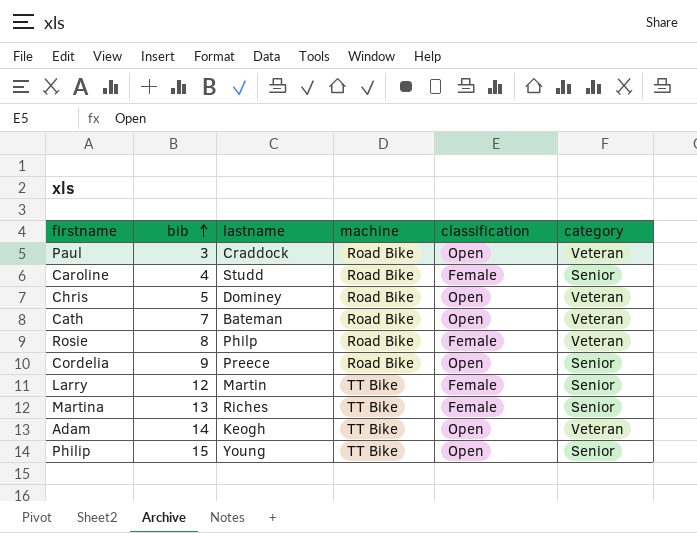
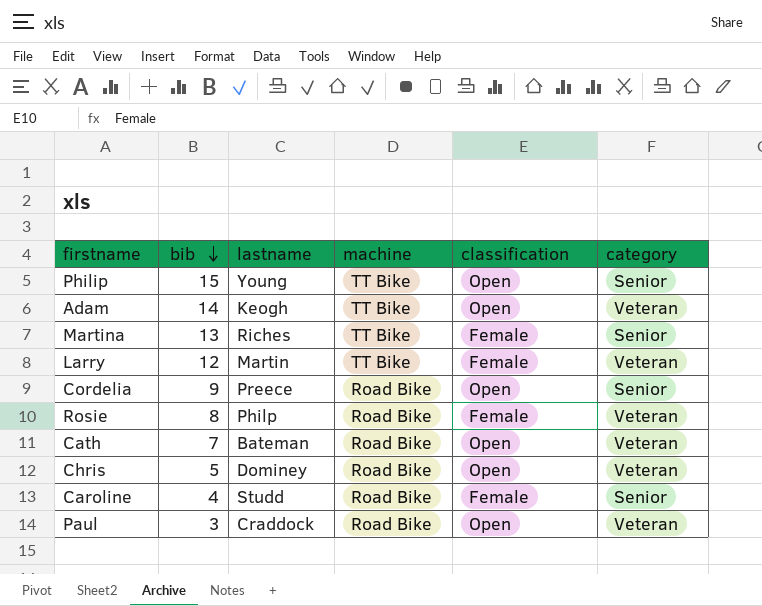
row order: bib ascending -> bib descending
Larry | category: Senior -> Veteran

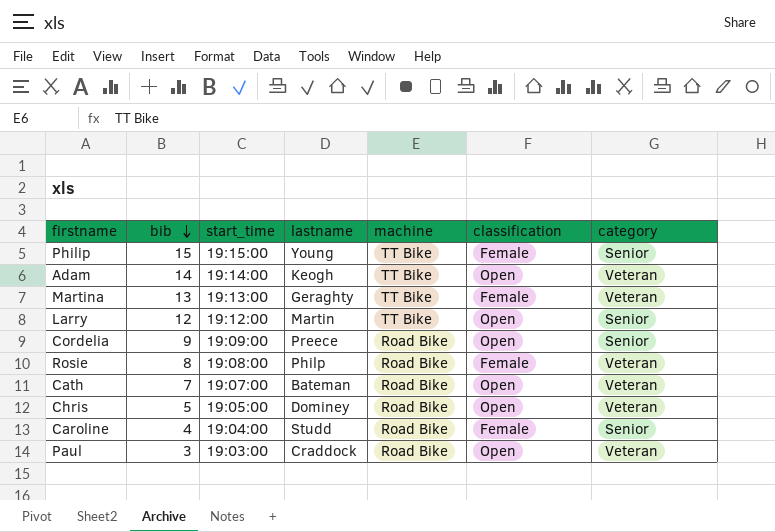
column start_time | position: none -> 3
Philip | classification: Open -> Female
Martina | lastname: Riches -> Geraghty
Martina | category: Senior -> Veteran
Larry | classification: Female -> Open
Larry | category: Veteran -> Senior

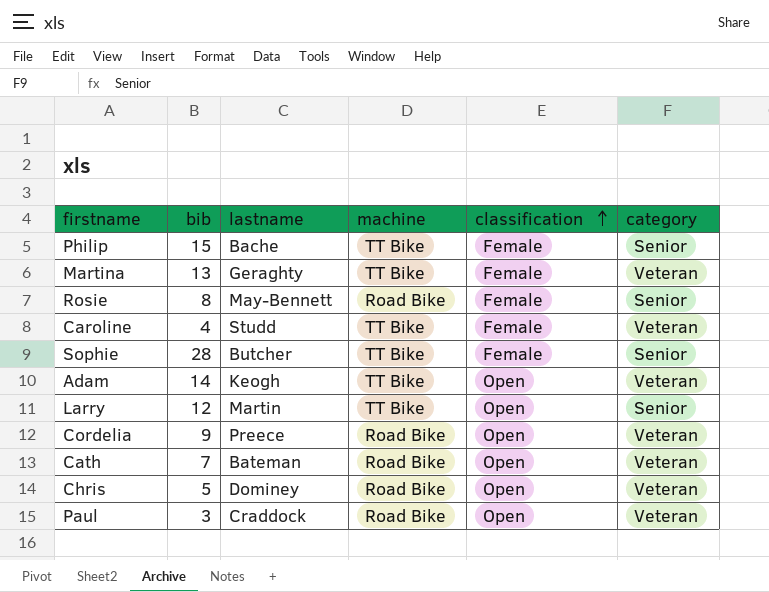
row order: bib descending -> classification ascending
column start_time | position: 3 -> none
Philip | lastname: Young -> Bache
Rosie | lastname: Philp -> May-Bennett
Rosie | category: Veteran -> Senior
Caroline | machine: Road Bike -> TT Bike
Caroline | category: Senior -> Veteran
row Sophie: none -> 28 | Butcher | TT Bike | Female | Senior
Cordelia | category: Senior -> Veteran

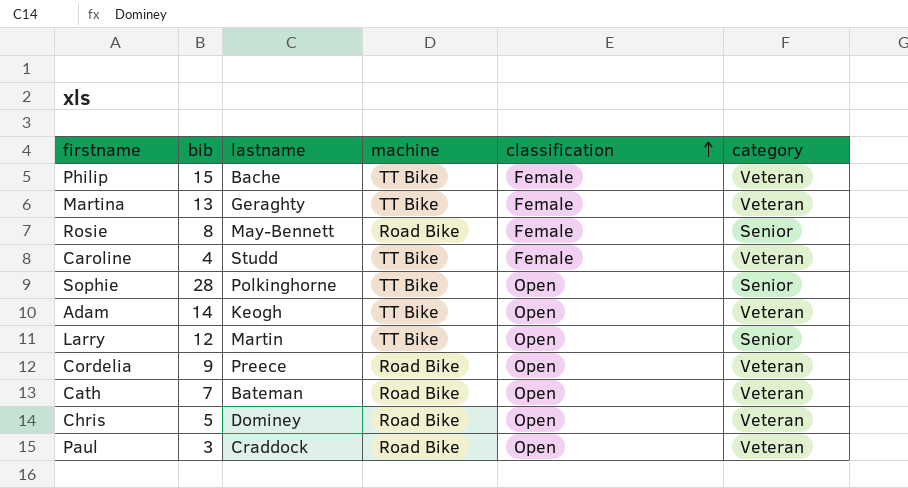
Philip | category: Senior -> Veteran
Sophie | lastname: Butcher -> Polkinghorne
Sophie | classification: Female -> Open

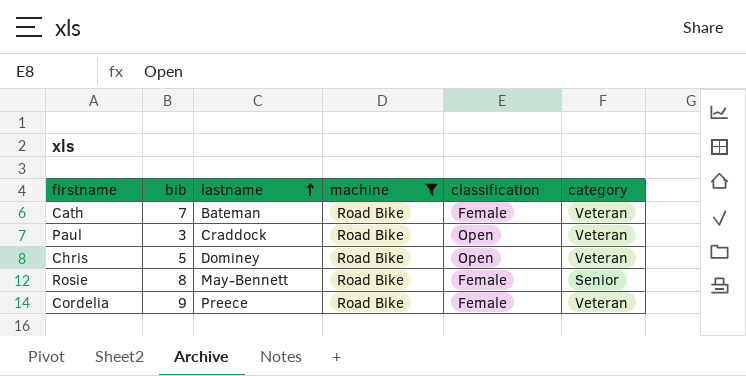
filter: none -> machine = Road Bike
row order: classification ascending -> lastname ascending
Cath | classification: Open -> Female
Cordelia | classification: Open -> Female

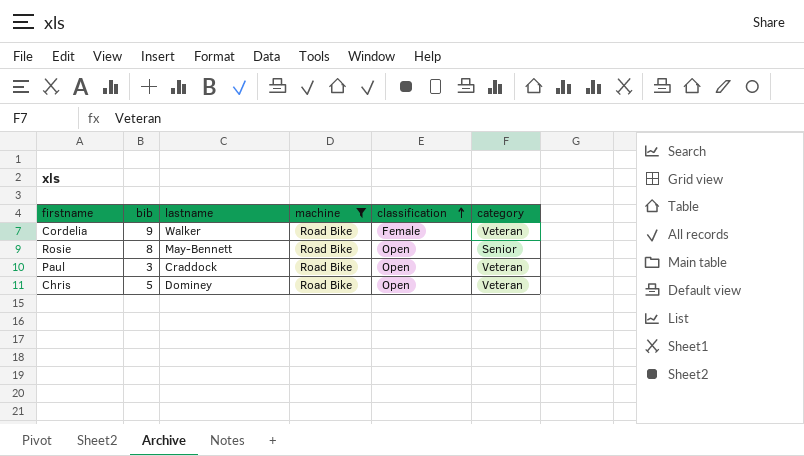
row order: lastname ascending -> classification ascending
row Cath: 7 | Bateman | Road Bike | Female | Veteran -> none
Cordelia | lastname: Preece -> Walker
Rosie | classification: Female -> Open

